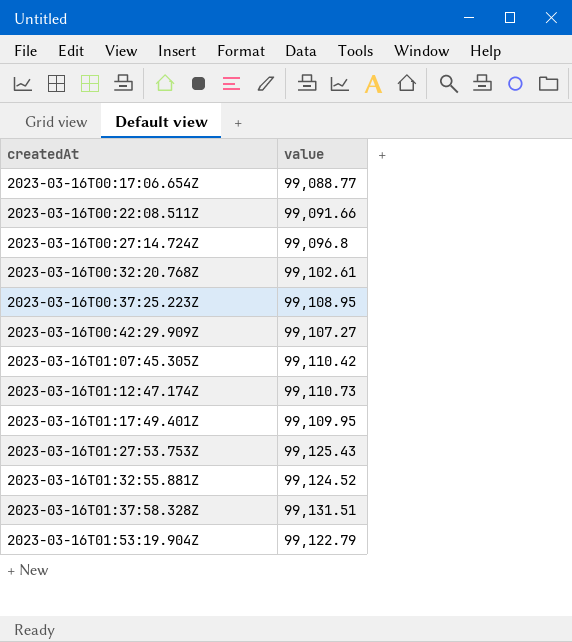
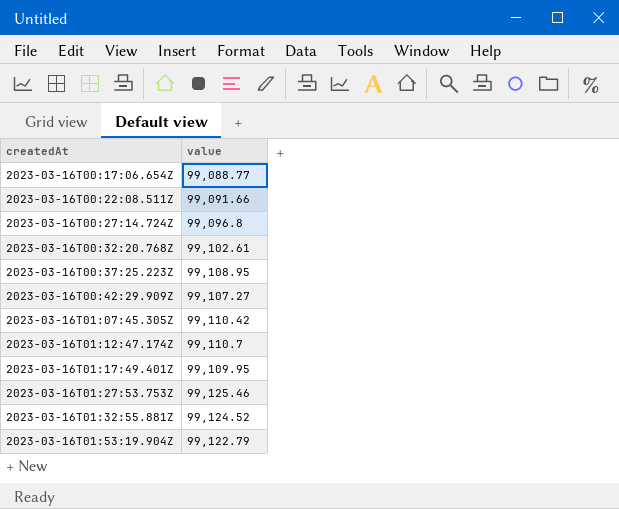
row 2023-03-16T01:37:58.328Z: 99,131.51 -> none
2023-03-16T01:12:47.174Z | value: 99,110.73 -> 99,110.7
2023-03-16T01:27:53.753Z | value: 99,125.43 -> 99,125.46

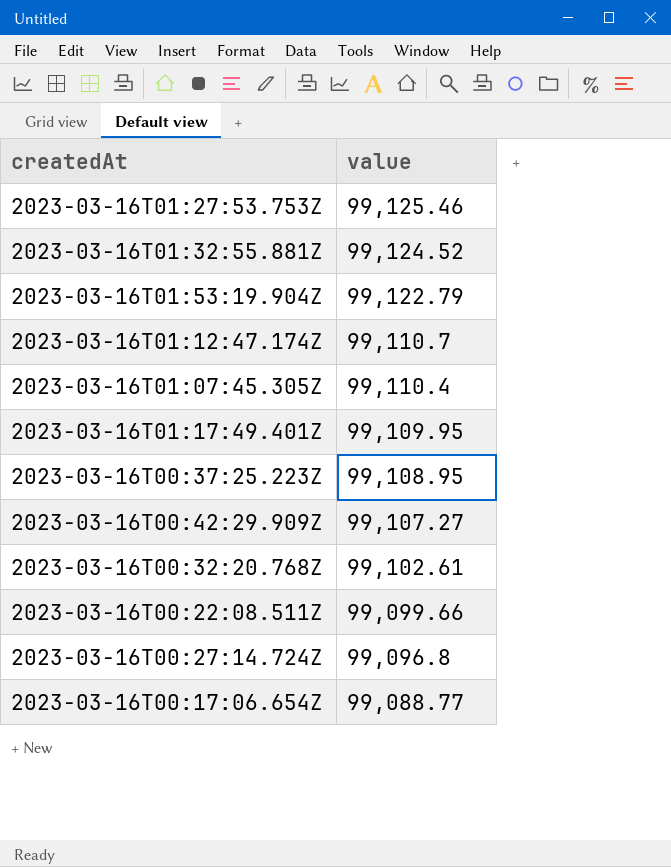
row order: createdAt ascending -> value descending
2023-03-16T01:07:45.305Z | value: 99,110.42 -> 99,110.4
2023-03-16T00:22:08.511Z | value: 99,091.66 -> 99,099.66

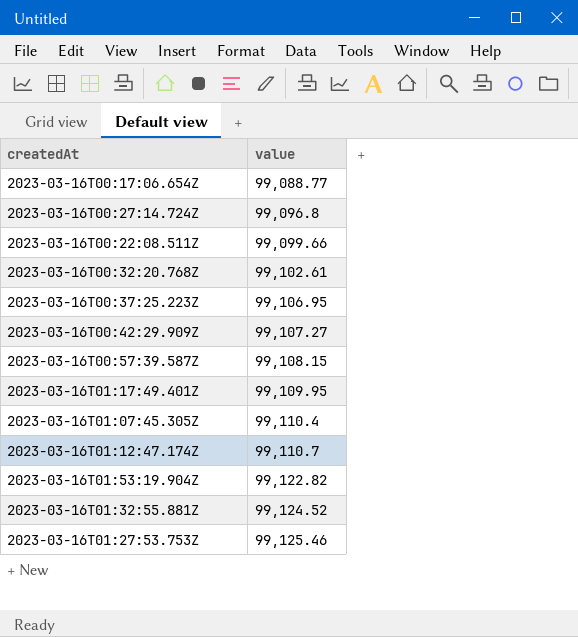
row order: value descending -> value ascending
2023-03-16T00:37:25.223Z | value: 99,108.95 -> 99,106.95
row 2023-03-16T00:57:39.587Z: none -> 99,108.15
2023-03-16T01:53:19.904Z | value: 99,122.79 -> 99,122.82

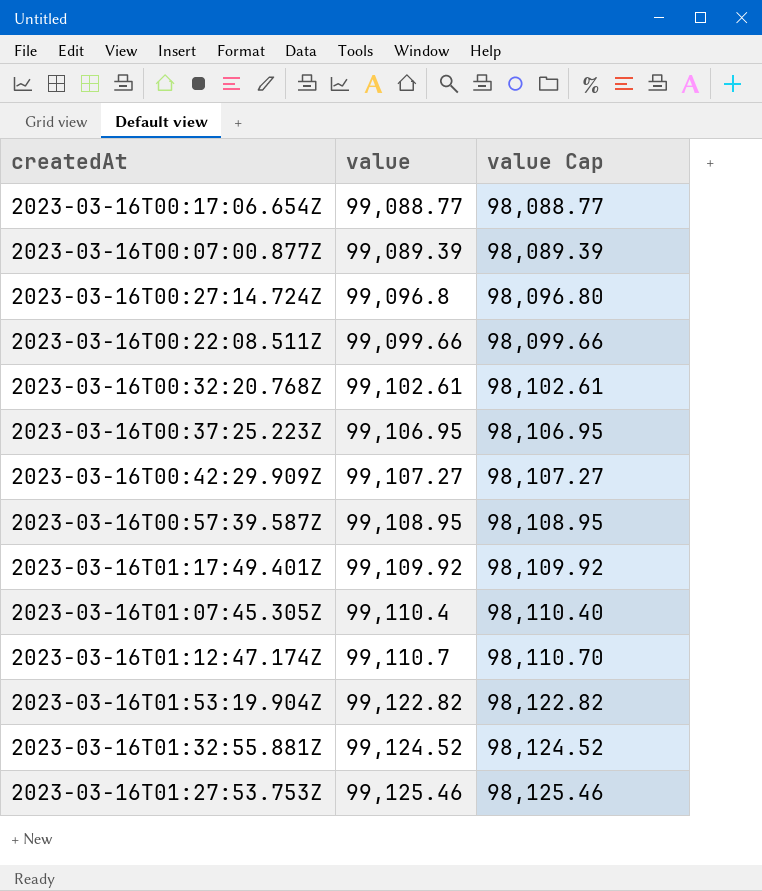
column value Cap | formula: none -> [value] - 1000
row 2023-03-16T00:07:00.877Z: none -> 99,089.39 | 98,089.39
2023-03-16T00:57:39.587Z | value: 99,108.15 -> 99,108.95
2023-03-16T01:17:49.401Z | value: 99,109.95 -> 99,109.92

